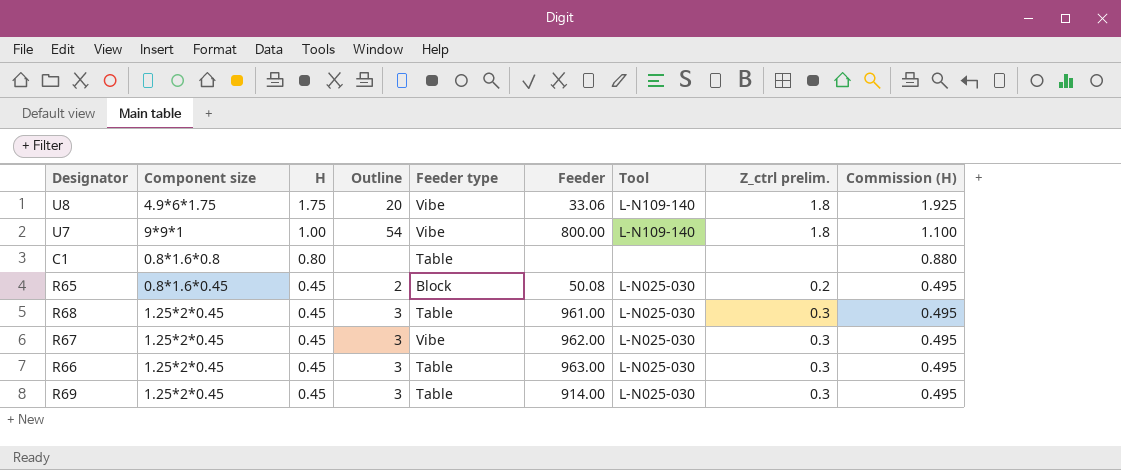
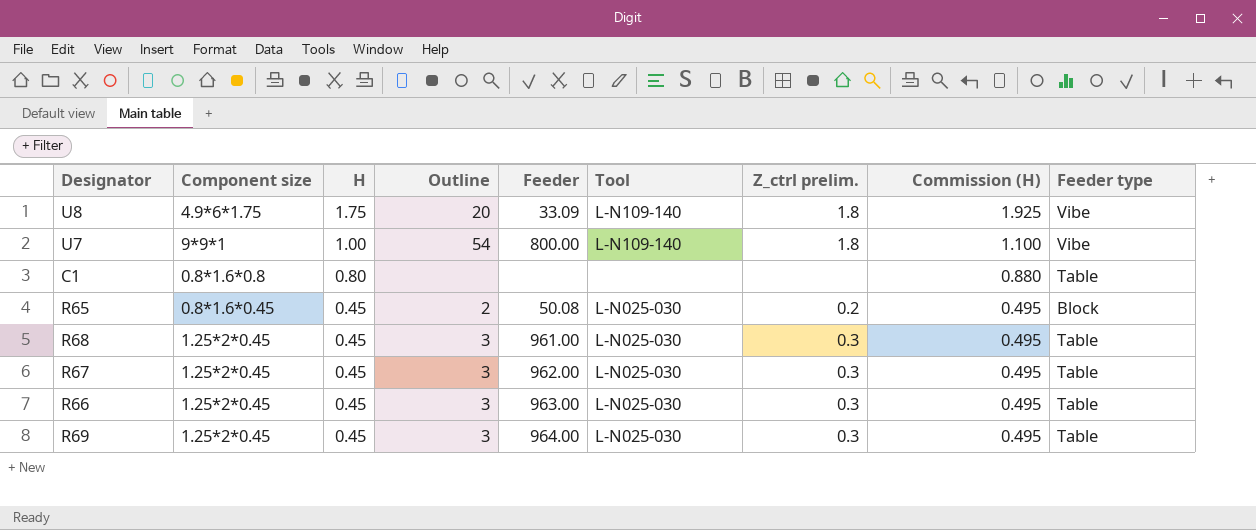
column Feeder type | position: 5 -> 9
U8 | Feeder: 33.06 -> 33.09
R67 | Feeder type: Vibe -> Table
R69 | Feeder: 914.00 -> 964.00

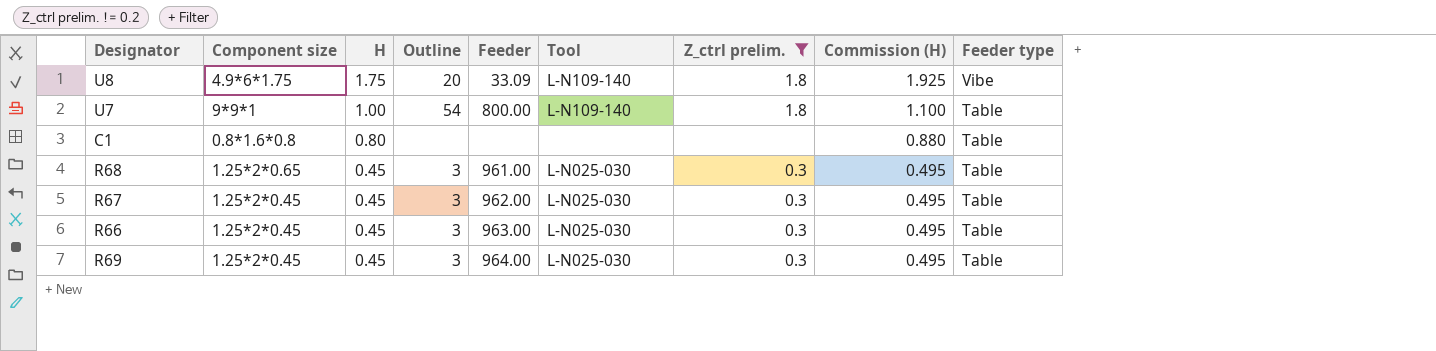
filter: none -> Z_ctrl prelim. != 0.2
U7 | Feeder type: Vibe -> Table
R68 | Component size: 1.25*2*0.45 -> 1.25*2*0.65

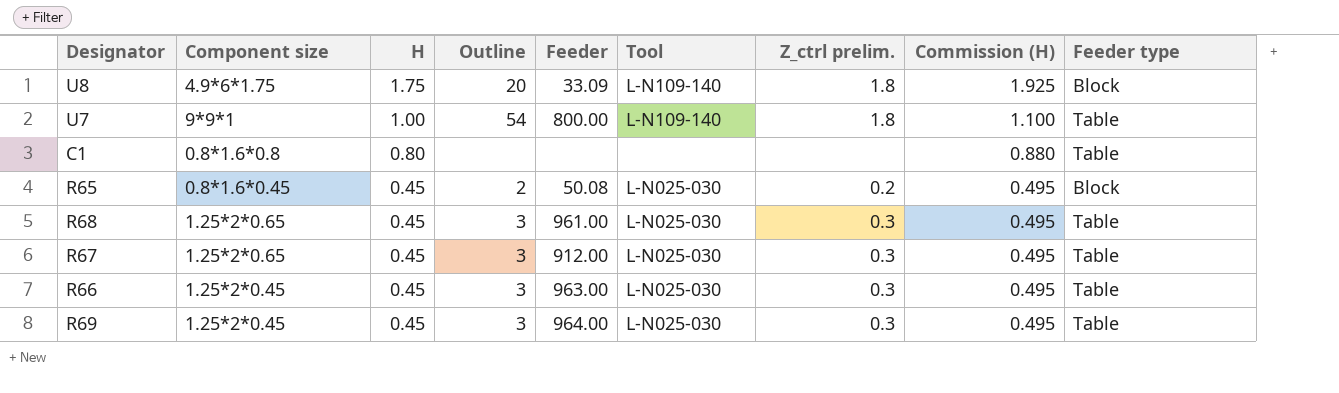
filter: Z_ctrl prelim. != 0.2 -> none
U8 | Feeder type: Vibe -> Block
R67 | Component size: 1.25*2*0.45 -> 1.25*2*0.65
R67 | Feeder: 962.00 -> 912.00

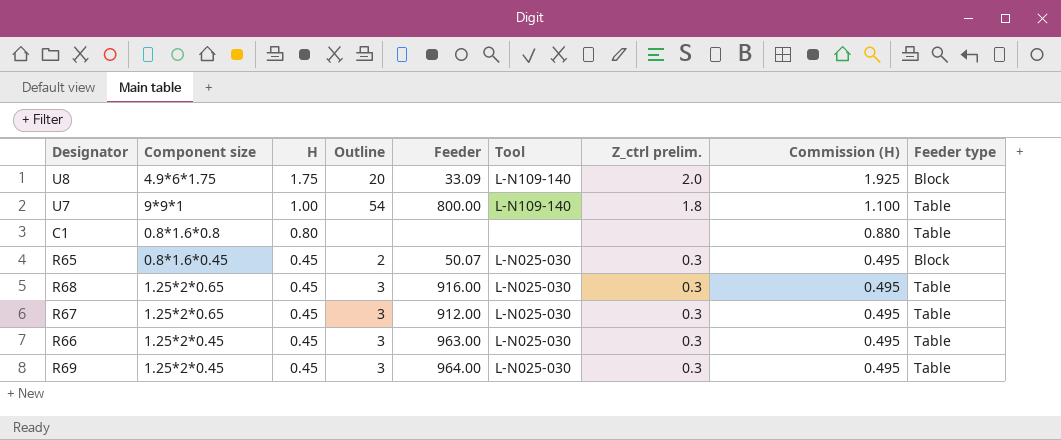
U8 | Z_ctrl prelim.: 1.8 -> 2.0
R65 | Feeder: 50.08 -> 50.07
R65 | Z_ctrl prelim.: 0.2 -> 0.3
R68 | Feeder: 961.00 -> 916.00

